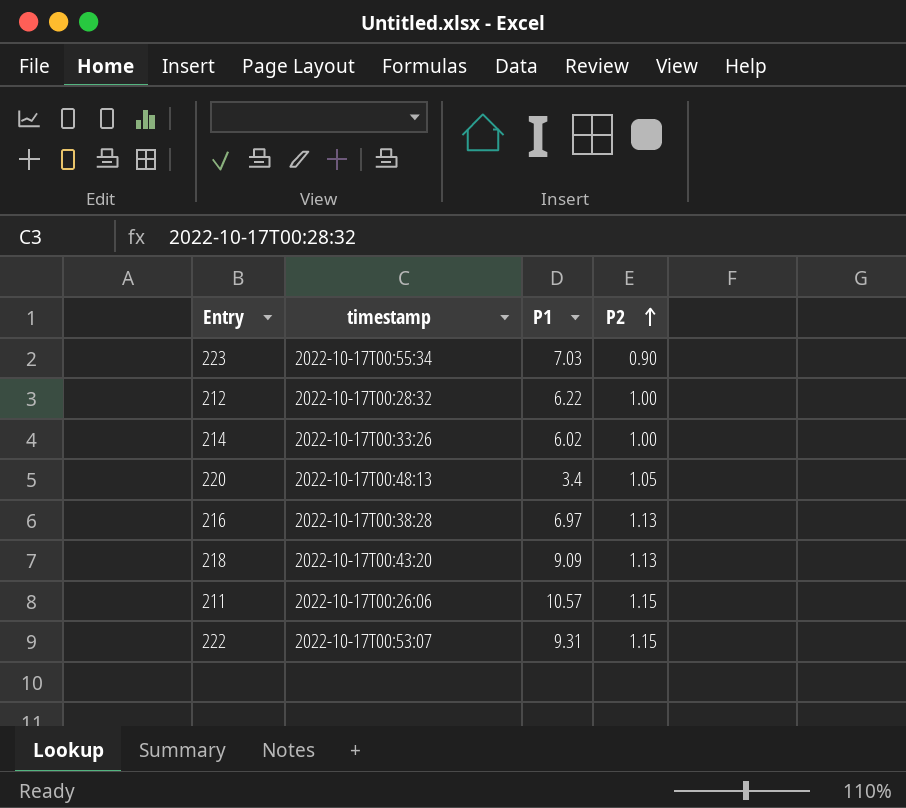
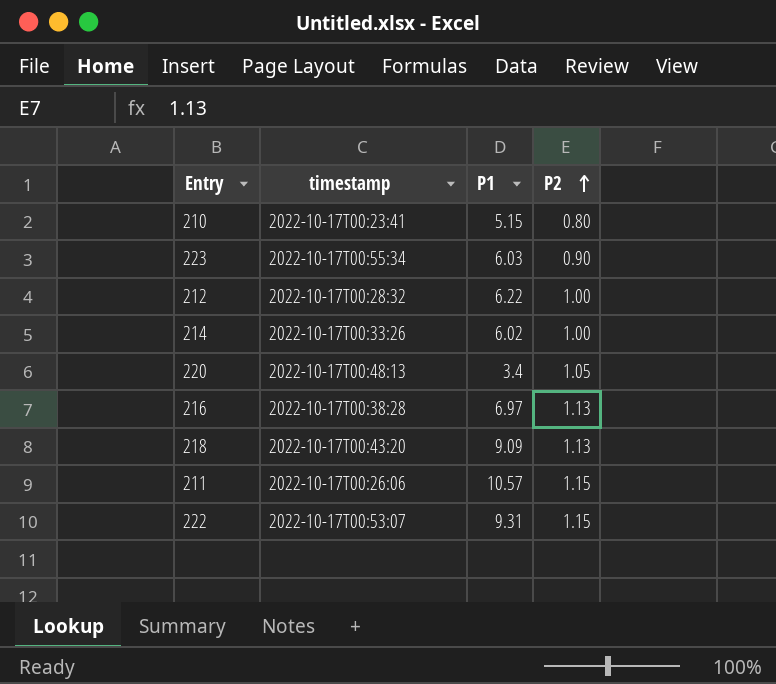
row 210: none -> 2022-10-17T00:23:41 | 5.15 | 0.80
223 | P1: 7.03 -> 6.03

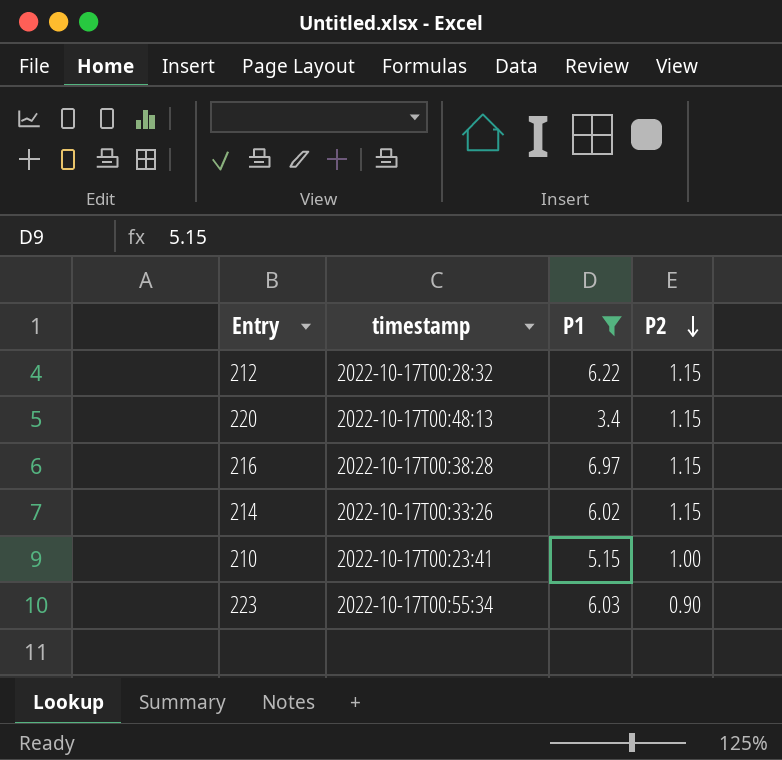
filter: none -> P1 <= 6.97
row order: P2 ascending -> P2 descending
212 | P2: 1.00 -> 1.15
220 | P2: 1.05 -> 1.15
216 | P2: 1.13 -> 1.15
214 | P2: 1.00 -> 1.15
210 | P2: 0.80 -> 1.00

